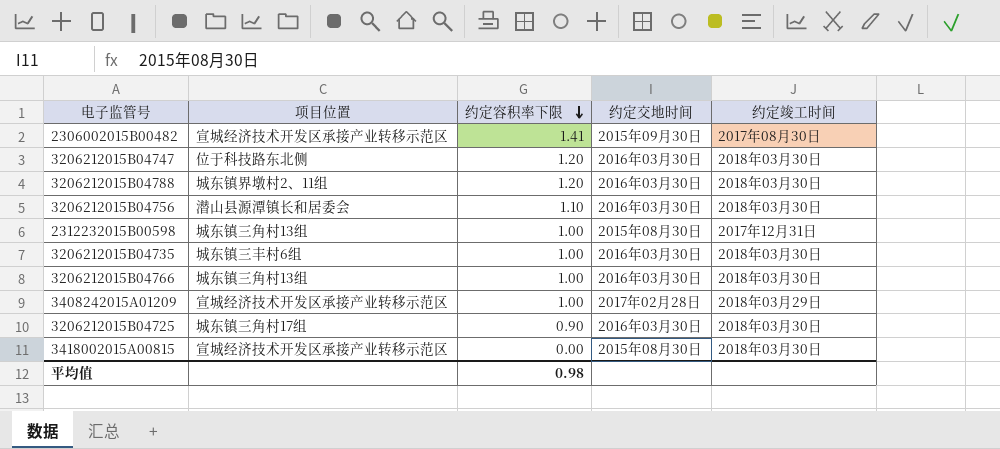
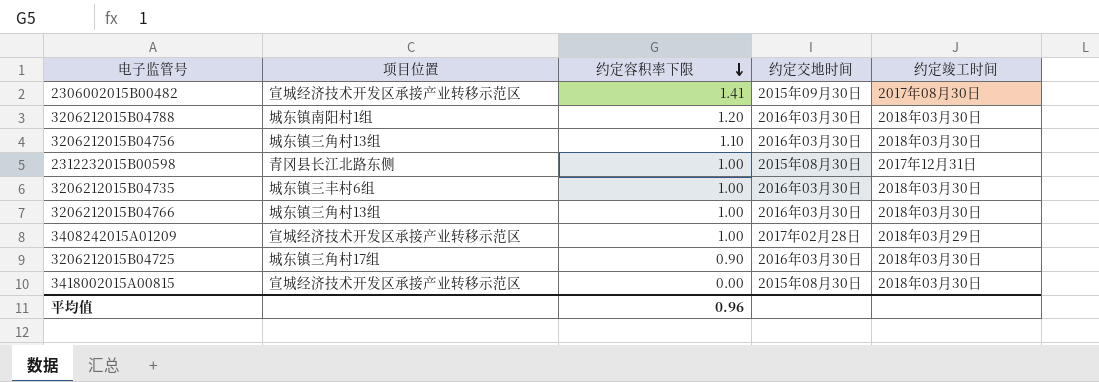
row 3206212015B04747: 位于科技路东北侧 | 1.20 | 2016年03月30日 | 2018年03月30日 -> none
3206212015B04788 | 项目位置: 城东镇界墩村2、11组 -> 城东镇南阳村1组
3206212015B04756 | 项目位置: 潜山县源潭镇长和居委会 -> 城东镇三角村13组
2312232015B00598 | 项目位置: 城东镇三角村13组 -> 青冈县长江北路东侧
平均值 | 约定容积率下限: 0.98 -> 0.96

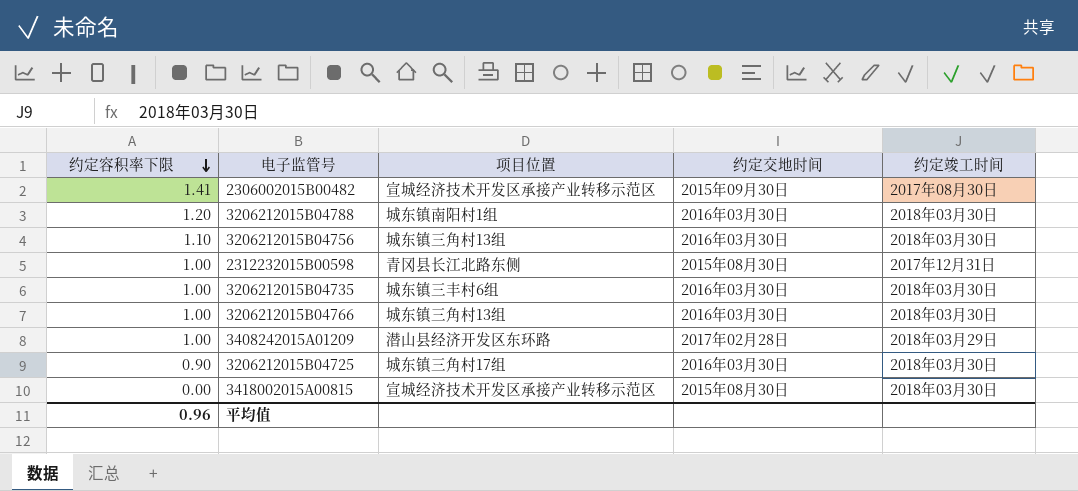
column 约定容积率下限 | position: 3 -> 1
3408242015A01209 | 项目位置: 宣城经济技术开发区承接产业转移示范区 -> 潜山县经济开发区东环路

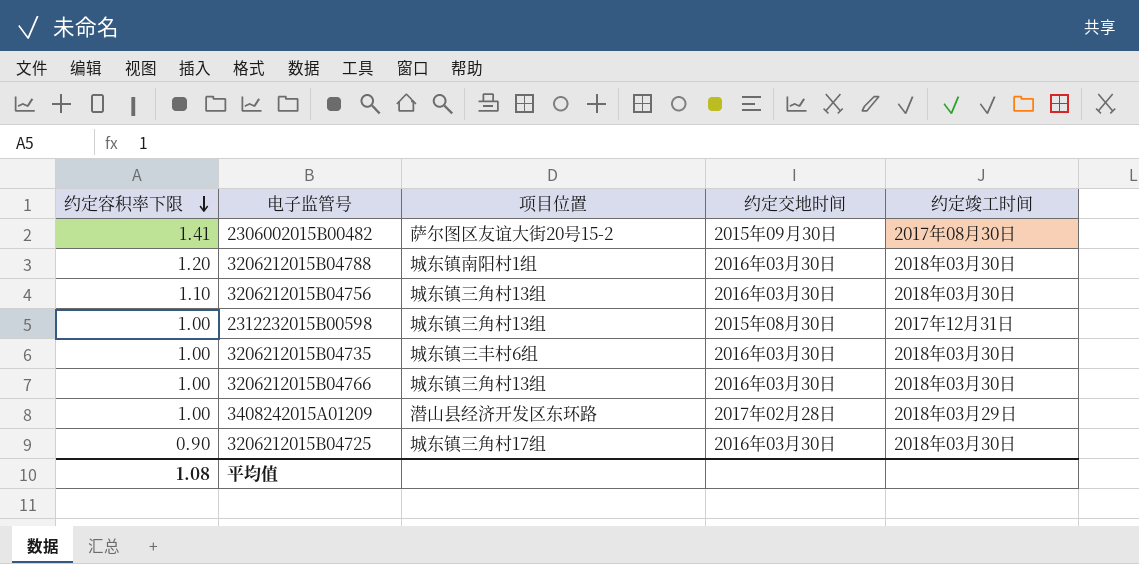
row 3418002015A00815: 0.00 | 宣城经济技术开发区承接产业转移示范区 | 2015年08月30日 | 2018年03月30日 -> none
2306002015B00482 | 项目位置: 宣城经济技术开发区承接产业转移示范区 -> 萨尔图区友谊大街20号15-2
2312232015B00598 | 项目位置: 青冈县长江北路东侧 -> 城东镇三角村13组
平均值 | 约定容积率下限: 0.96 -> 1.08

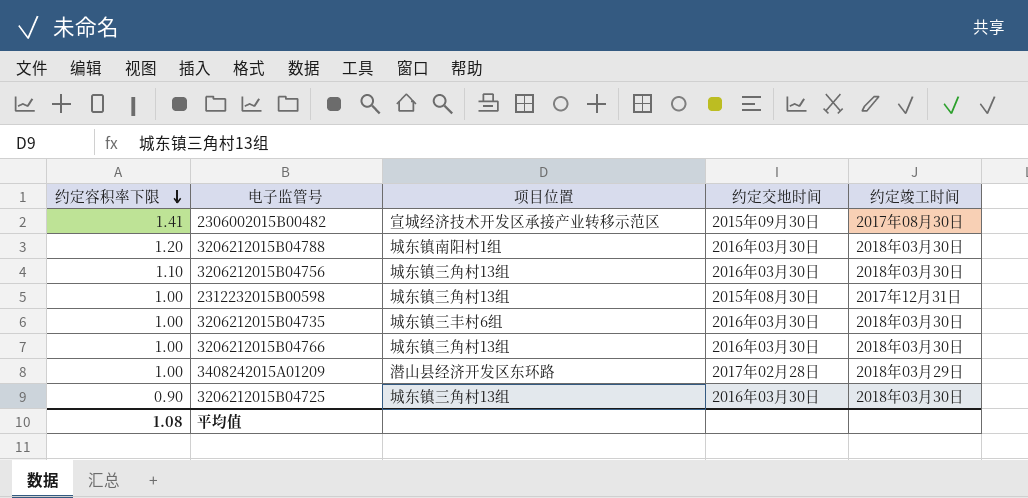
2306002015B00482 | 项目位置: 萨尔图区友谊大街20号15-2 -> 宣城经济技术开发区承接产业转移示范区
3206212015B04725 | 项目位置: 城东镇三角村17组 -> 城东镇三角村13组

